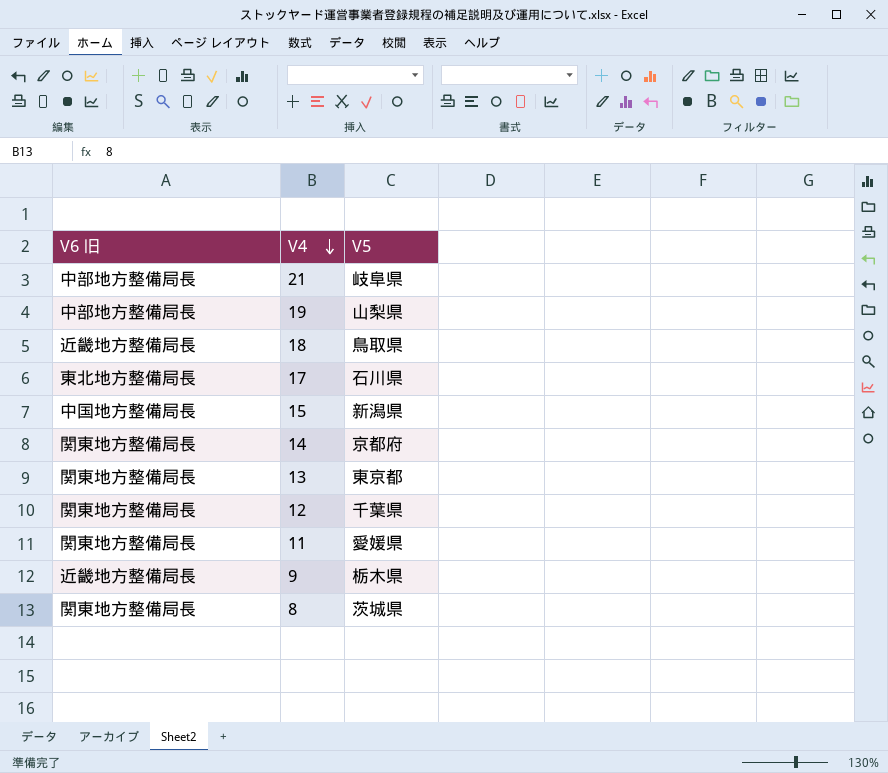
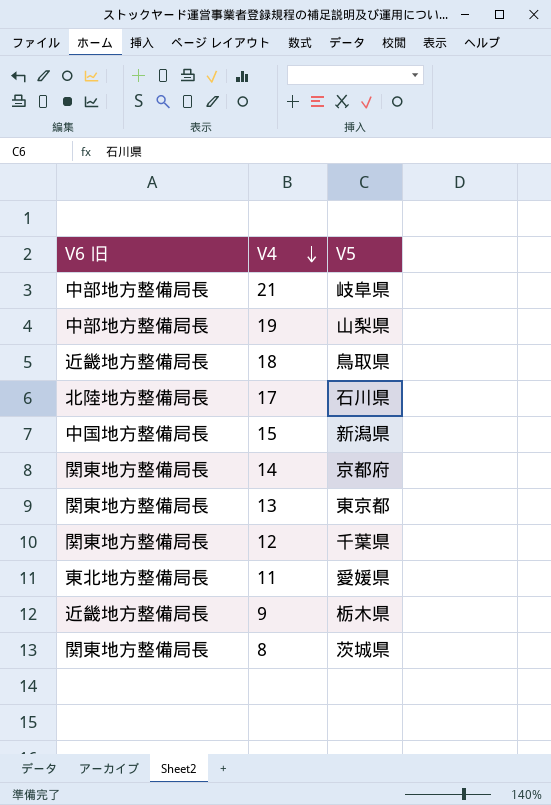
17 | V6 旧: 東北地方整備局長 -> 北陸地方整備局長
11 | V6 旧: 関東地方整備局長 -> 東北地方整備局長

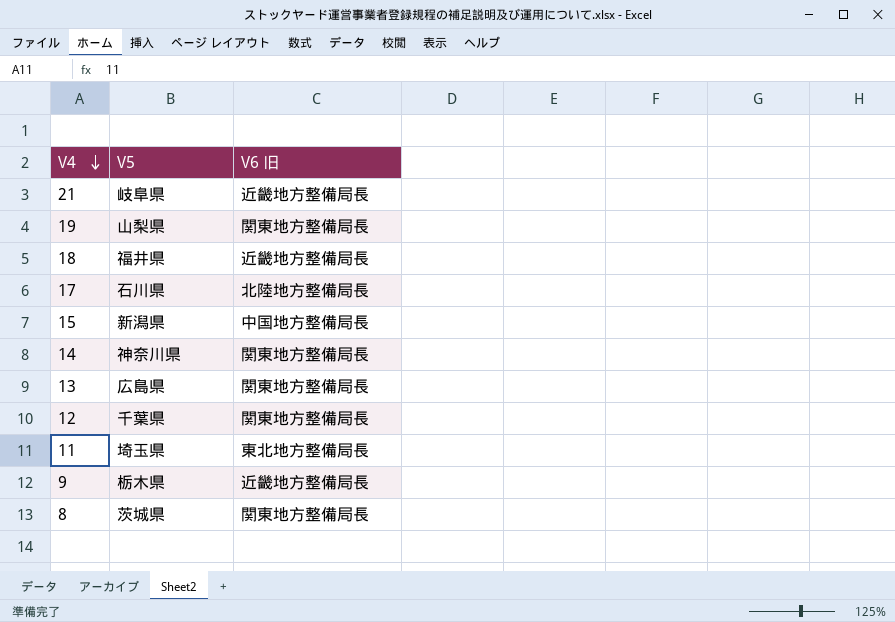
column V6 旧 | position: 1 -> 3
21 | V6 旧: 中部地方整備局長 -> 近畿地方整備局長
19 | V6 旧: 中部地方整備局長 -> 関東地方整備局長
18 | V5: 鳥取県 -> 福井県
14 | V5: 京都府 -> 神奈川県
13 | V5: 東京都 -> 広島県
11 | V5: 愛媛県 -> 埼玉県

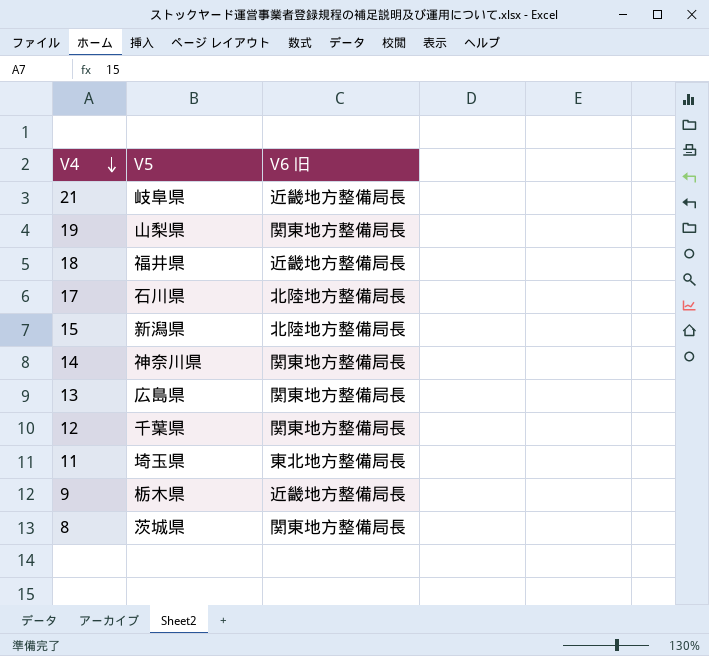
15 | V6 旧: 中国地方整備局長 -> 北陸地方整備局長

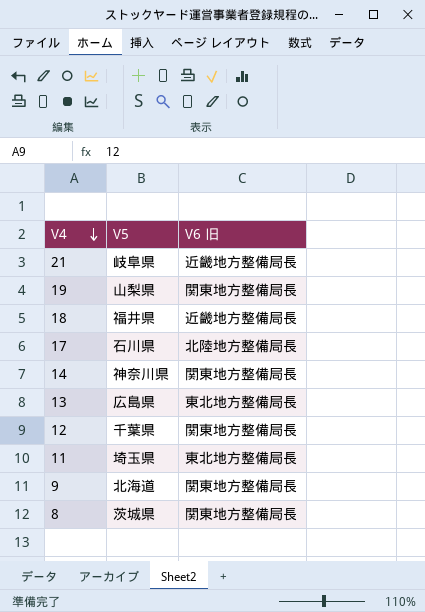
row 15: 新潟県 | 北陸地方整備局長 -> none
13 | V6 旧: 関東地方整備局長 -> 東北地方整備局長
9 | V5: 栃木県 -> 北海道
9 | V6 旧: 近畿地方整備局長 -> 関東地方整備局長

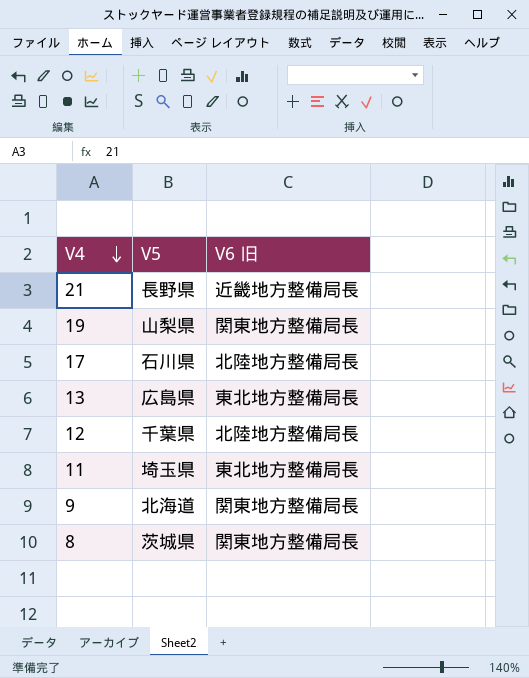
row 18: 福井県 | 近畿地方整備局長 -> none
row 14: 神奈川県 | 関東地方整備局長 -> none
21 | V5: 岐阜県 -> 長野県
12 | V6 旧: 関東地方整備局長 -> 北陸地方整備局長

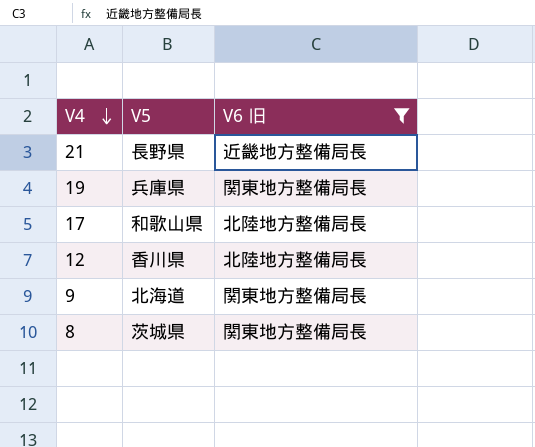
filter: none -> V6 旧 != 東北地方整備局長
19 | V5: 山梨県 -> 兵庫県
17 | V5: 石川県 -> 和歌山県
12 | V5: 千葉県 -> 香川県

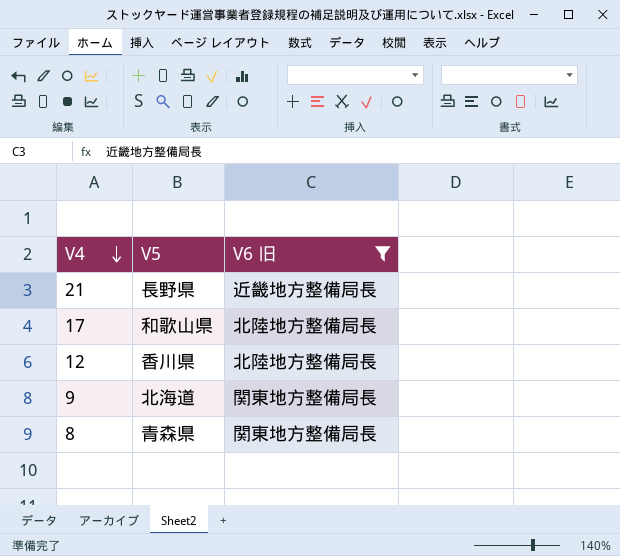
row 19: 兵庫県 | 関東地方整備局長 -> none
8 | V5: 茨城県 -> 青森県

